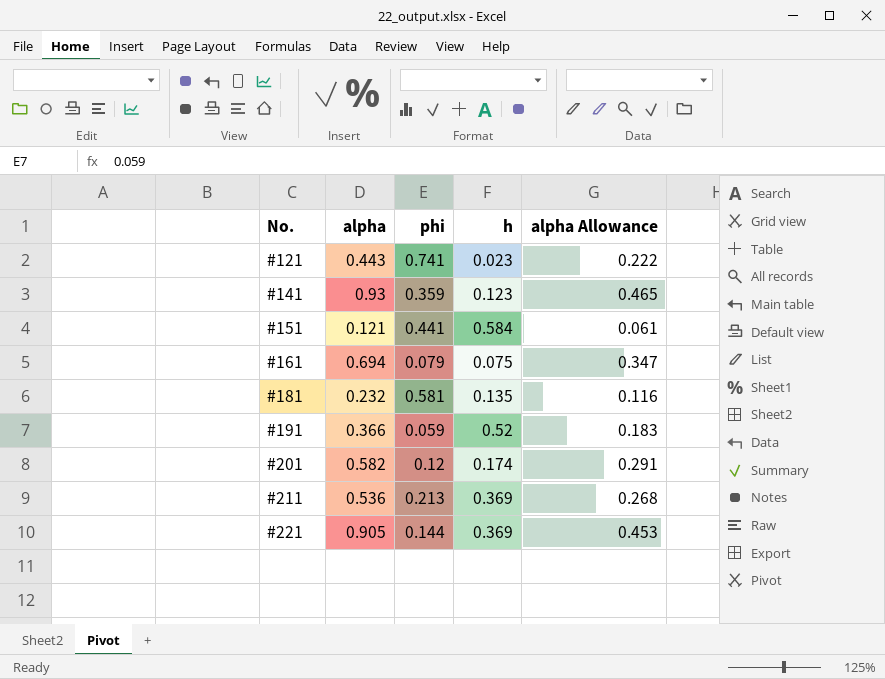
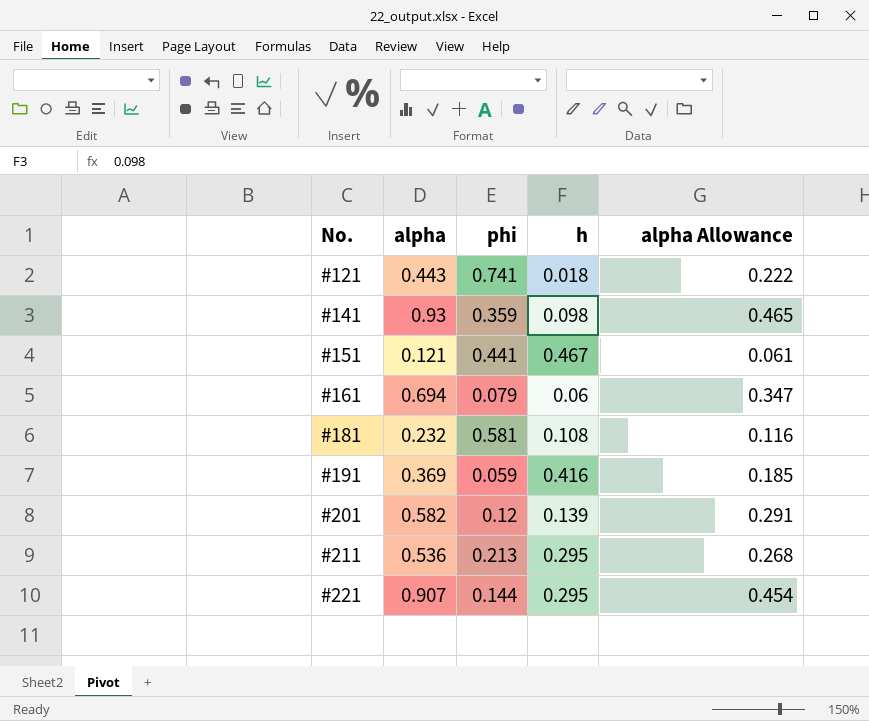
#121 | h: 0.023 -> 0.018
#141 | h: 0.123 -> 0.098
#151 | h: 0.584 -> 0.467
#161 | h: 0.075 -> 0.06
#181 | h: 0.135 -> 0.108
#191 | alpha: 0.366 -> 0.369
#191 | h: 0.52 -> 0.416
#191 | alpha Allowance: 0.183 -> 0.185
#201 | h: 0.174 -> 0.139
#211 | h: 0.369 -> 0.295
#221 | alpha: 0.905 -> 0.907
#221 | h: 0.369 -> 0.295
#221 | alpha Allowance: 0.453 -> 0.454

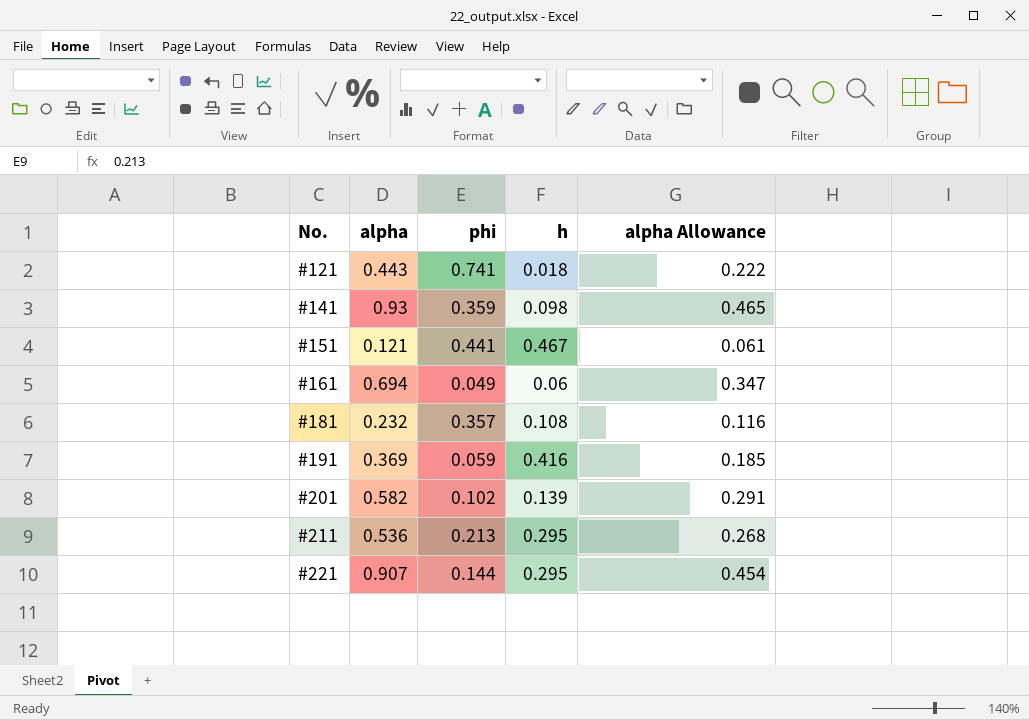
#161 | phi: 0.079 -> 0.049
#181 | phi: 0.581 -> 0.357
#201 | phi: 0.12 -> 0.102

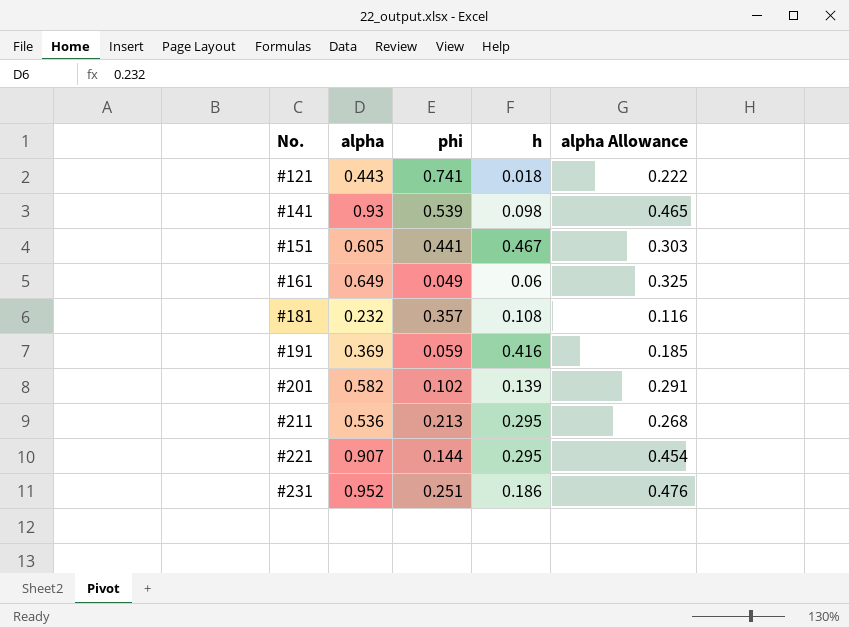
#141 | phi: 0.359 -> 0.539
#151 | alpha: 0.121 -> 0.605
#151 | alpha Allowance: 0.061 -> 0.303
#161 | alpha: 0.694 -> 0.649
#161 | alpha Allowance: 0.347 -> 0.325
row #231: none -> 0.952 | 0.251 | 0.186 | 0.476

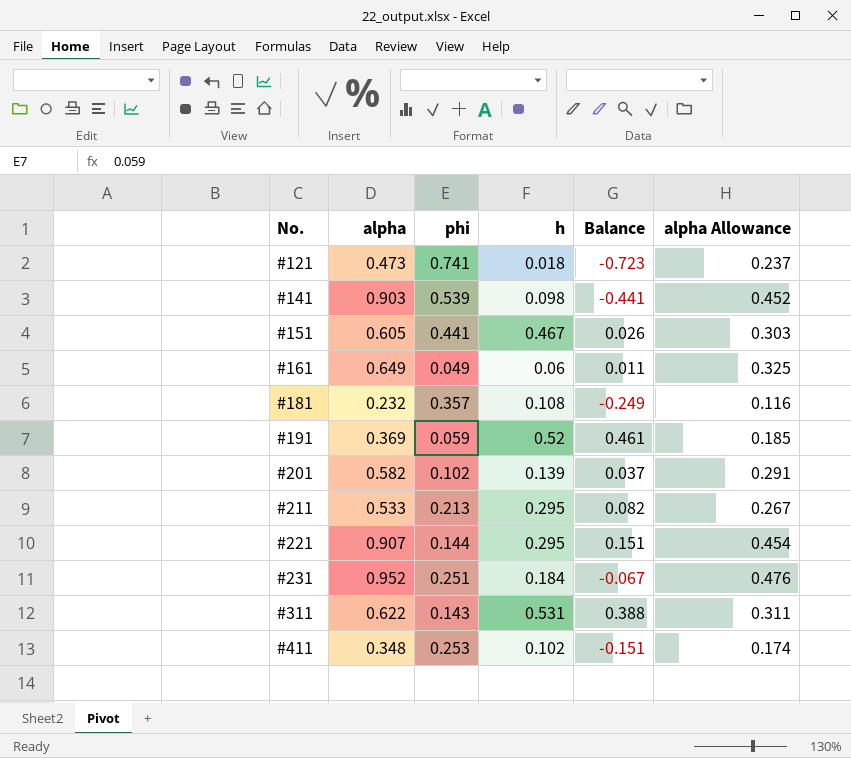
column Balance | formula: none -> [h] - [phi]
#121 | alpha: 0.443 -> 0.473
#121 | alpha Allowance: 0.222 -> 0.237
#141 | alpha: 0.93 -> 0.903
#141 | alpha Allowance: 0.465 -> 0.452
#191 | h: 0.416 -> 0.52
#211 | alpha: 0.536 -> 0.533
#211 | alpha Allowance: 0.268 -> 0.267
#231 | h: 0.186 -> 0.184
row #311: none -> 0.622 | 0.143 | 0.531 | 0.388 | 0.311
row #411: none -> 0.348 | 0.253 | 0.102 | -0.151 | 0.174

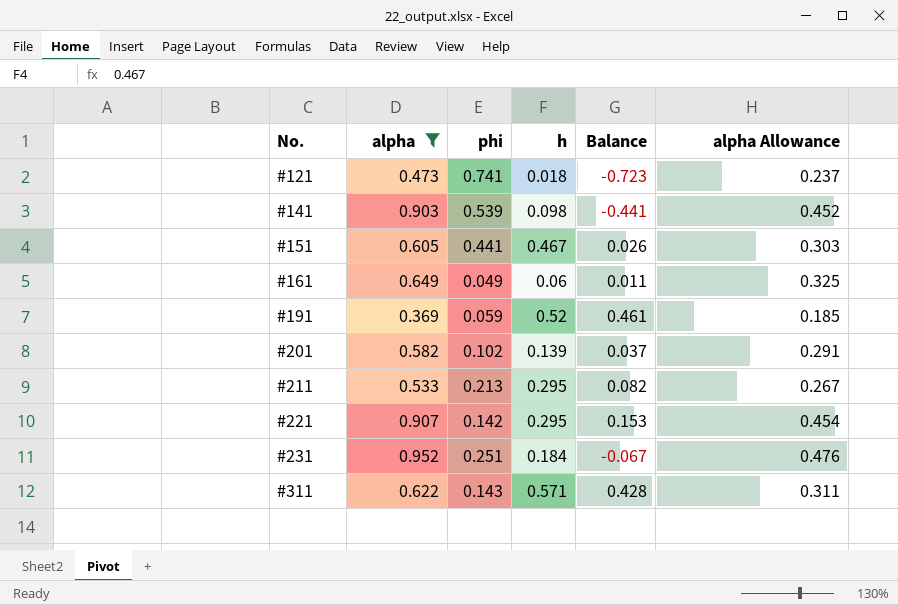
filter: none -> alpha >= 0.369
#221 | phi: 0.144 -> 0.142
#221 | Balance: 0.151 -> 0.153
#311 | h: 0.531 -> 0.571
#311 | Balance: 0.388 -> 0.428

